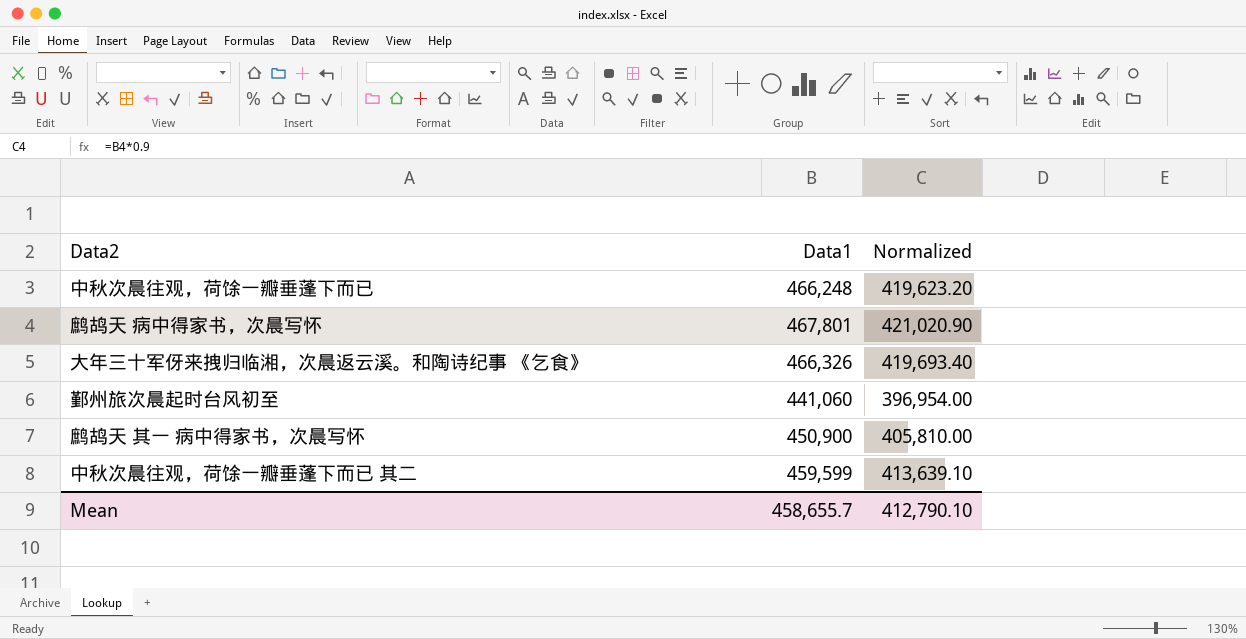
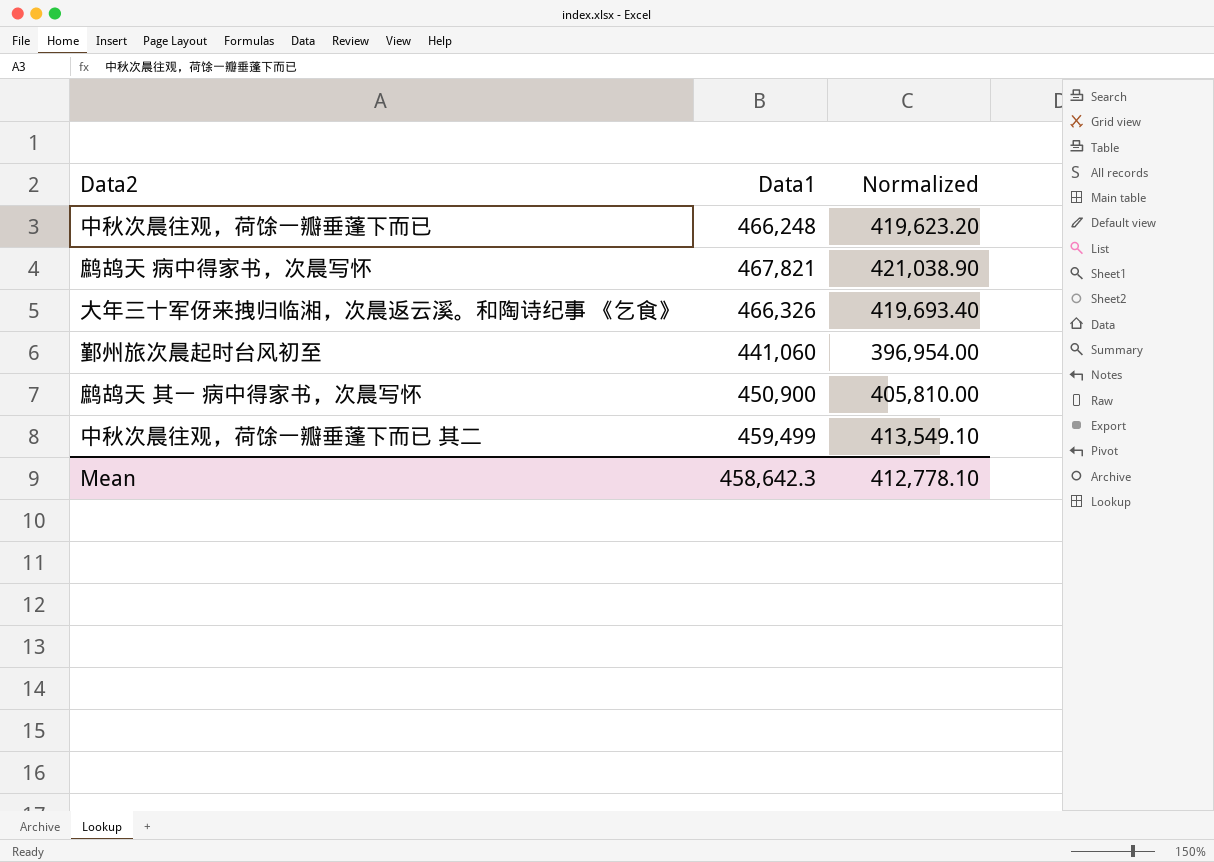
鹧鸪天 病中得家书，次晨写怀 | Data1: 467,801 -> 467,821
鹧鸪天 病中得家书，次晨写怀 | Normalized: 421,020.90 -> 421,038.90
中秋次晨往观，荷馀一瓣垂蓬下而已 其二 | Data1: 459,599 -> 459,499
中秋次晨往观，荷馀一瓣垂蓬下而已 其二 | Normalized: 413,639.10 -> 413,549.10
Mean | Data1: 458,655.7 -> 458,642.3
Mean | Normalized: 412,790.10 -> 412,778.10

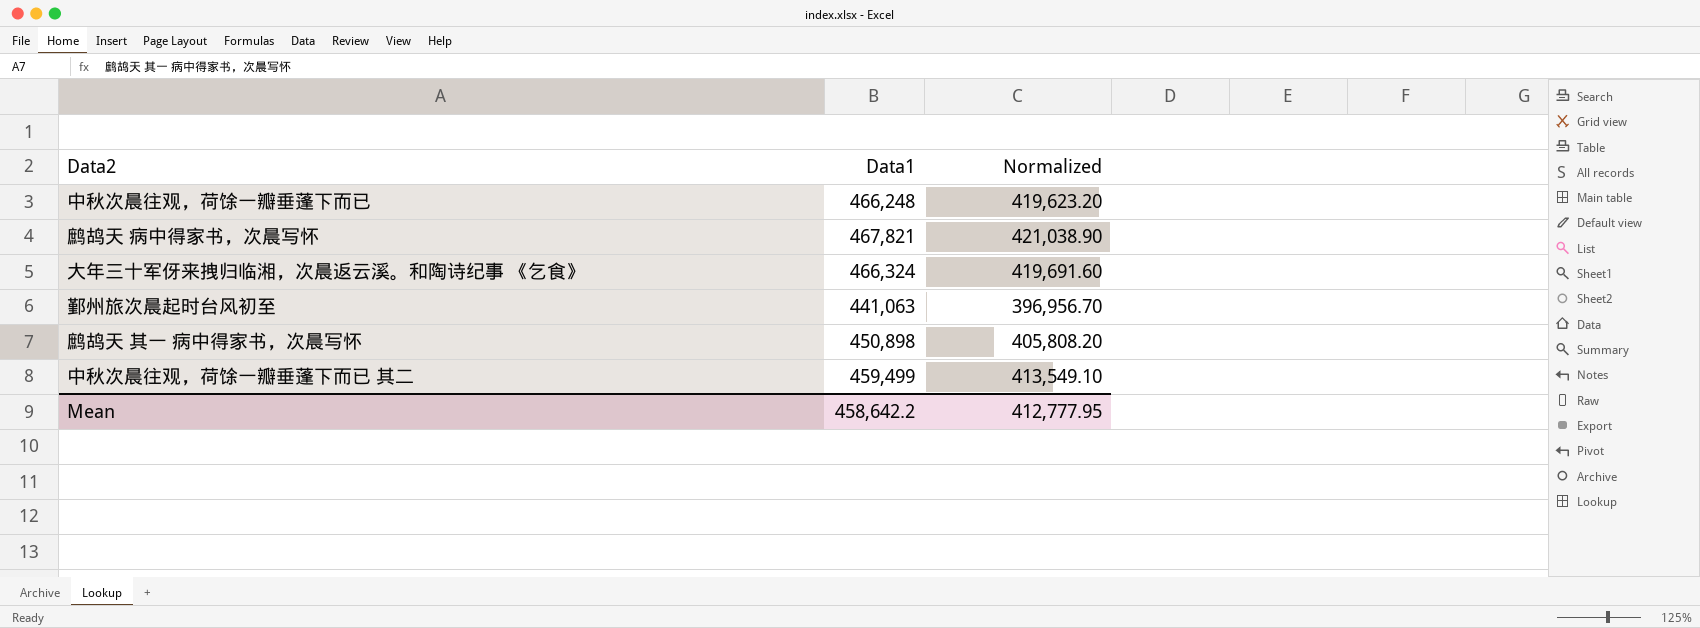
大年三十军伢来拽归临湘，次晨返云溪。和陶诗纪事 《乞食》 | Data1: 466,326 -> 466,324
大年三十军伢来拽归临湘，次晨返云溪。和陶诗纪事 《乞食》 | Normalized: 419,693.40 -> 419,691.60
鄞州旅次晨起时台风初至 | Data1: 441,060 -> 441,063
鄞州旅次晨起时台风初至 | Normalized: 396,954.00 -> 396,956.70
鹧鸪天 其一 病中得家书，次晨写怀 | Data1: 450,900 -> 450,898
鹧鸪天 其一 病中得家书，次晨写怀 | Normalized: 405,810.00 -> 405,808.20
Mean | Data1: 458,642.3 -> 458,642.2
Mean | Normalized: 412,778.10 -> 412,777.95

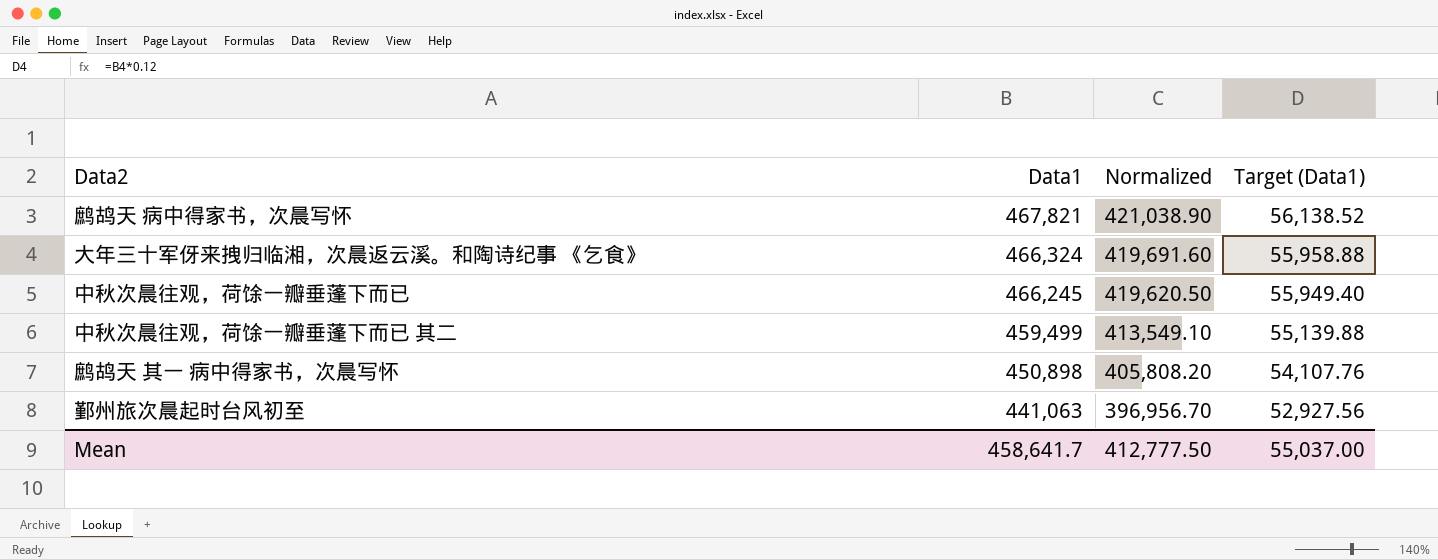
row order: none -> Data1 descending
column Target (Data1) | formula: none -> [Data1] * 0.12
中秋次晨往观，荷馀一瓣垂蓬下而已 | Data1: 466,248 -> 466,245
中秋次晨往观，荷馀一瓣垂蓬下而已 | Normalized: 419,623.20 -> 419,620.50
Mean | Data1: 458,642.2 -> 458,641.7
Mean | Normalized: 412,777.95 -> 412,777.50

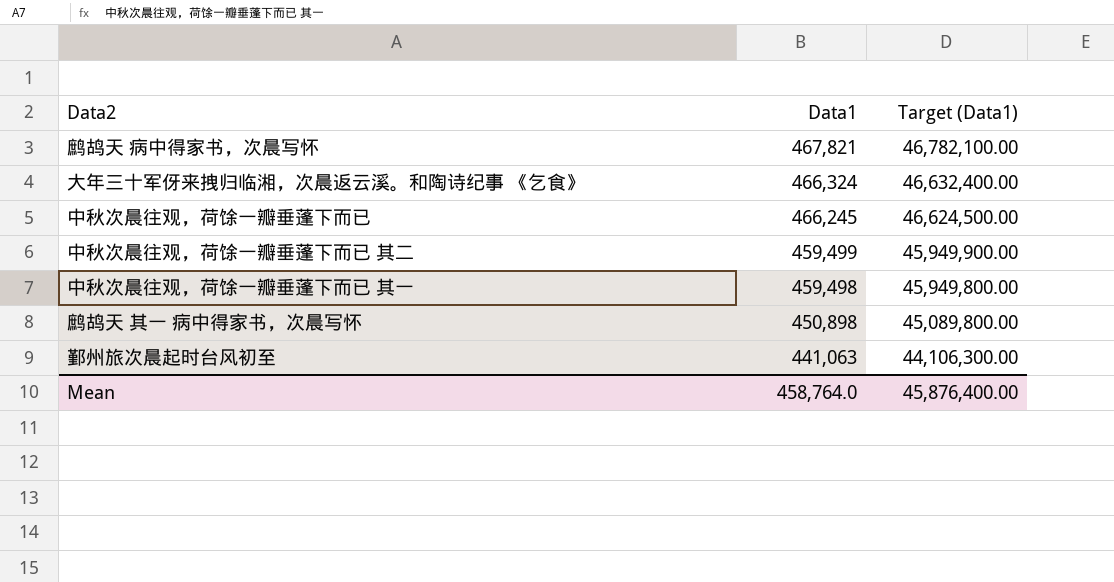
column Normalized | formula: [Data1] * 0.9 -> none
column Target (Data1) | formula: [Data1] * 0.12 -> [Data1] * 100
row 中秋次晨往观，荷馀一瓣垂蓬下而已 其一: none -> 459,498 | 45,949,800.00
Mean | Data1: 458,641.7 -> 458,764.0
Mean | Target (Data1): 55,037.00 -> 45,876,400.00

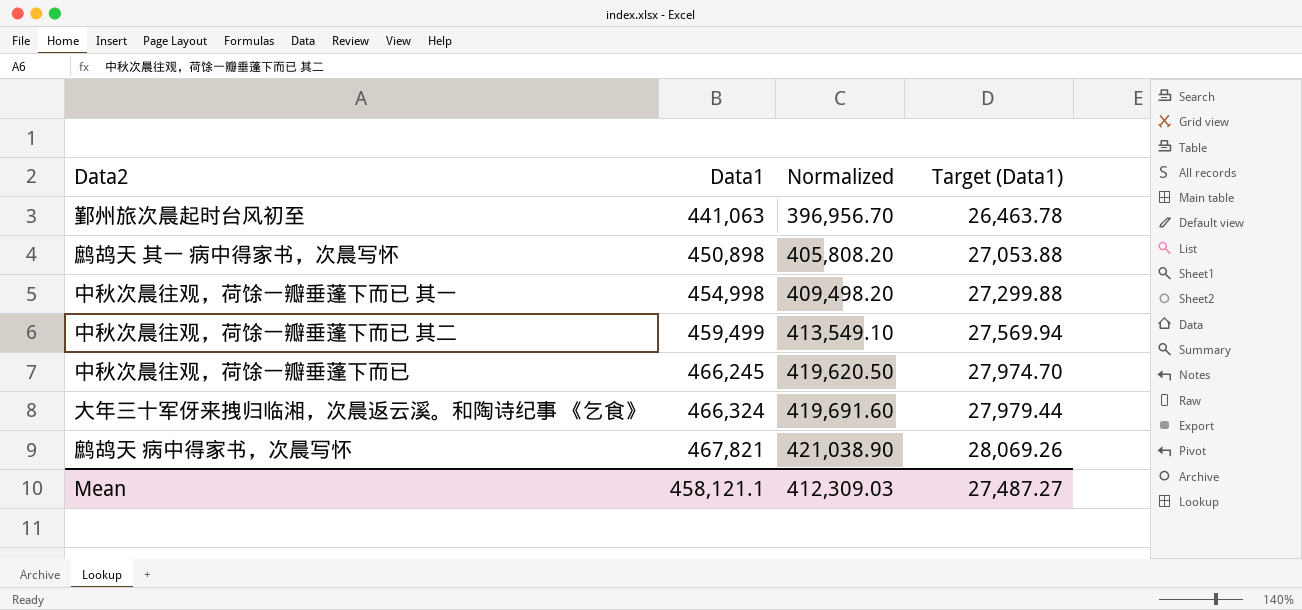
row order: Data1 descending -> Data1 ascending
column Normalized | formula: none -> [Data1] * 0.9
column Target (Data1) | formula: [Data1] * 100 -> [Data1] * 0.06
中秋次晨往观，荷馀一瓣垂蓬下而已 其一 | Data1: 459,498 -> 454,998
Mean | Data1: 458,764.0 -> 458,121.1
Mean | Target (Data1): 45,876,400.00 -> 27,487.27

